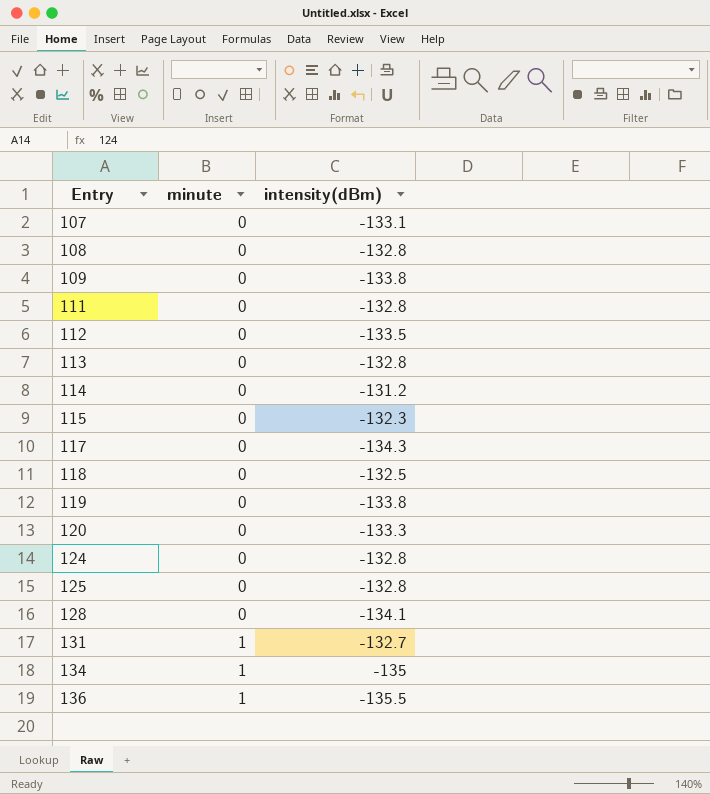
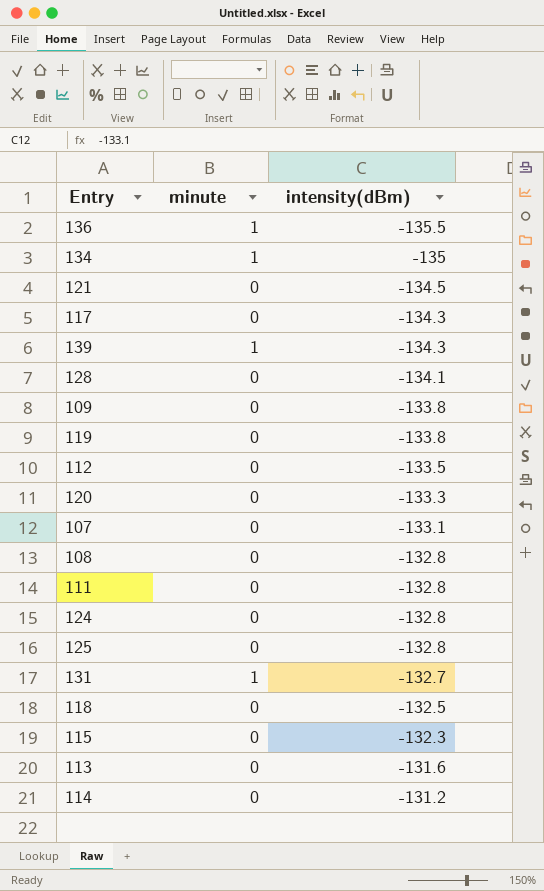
row order: Entry ascending -> intensity(dBm) ascending
row 121: none -> 0 | -134.5
row 139: none -> 1 | -134.3
113 | intensity(dBm): -132.8 -> -131.6

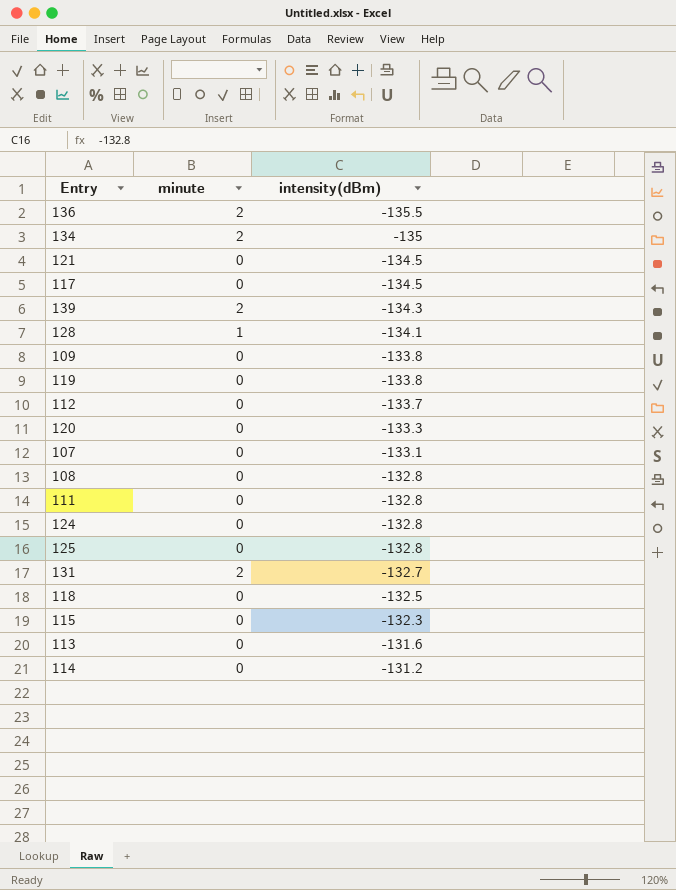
136 | minute: 1 -> 2
134 | minute: 1 -> 2
117 | intensity(dBm): -134.3 -> -134.5
139 | minute: 1 -> 2
128 | minute: 0 -> 1
112 | intensity(dBm): -133.5 -> -133.7
131 | minute: 1 -> 2

